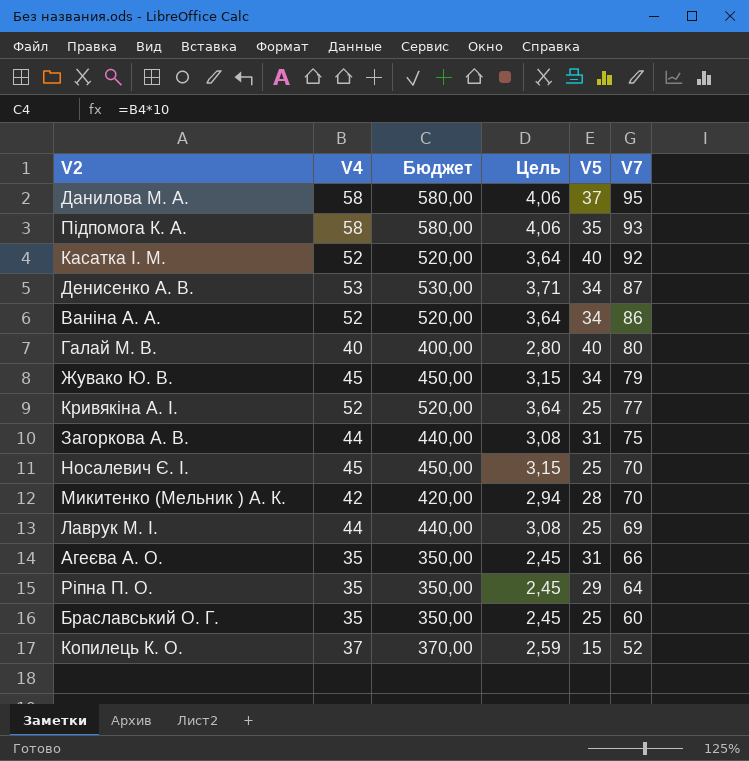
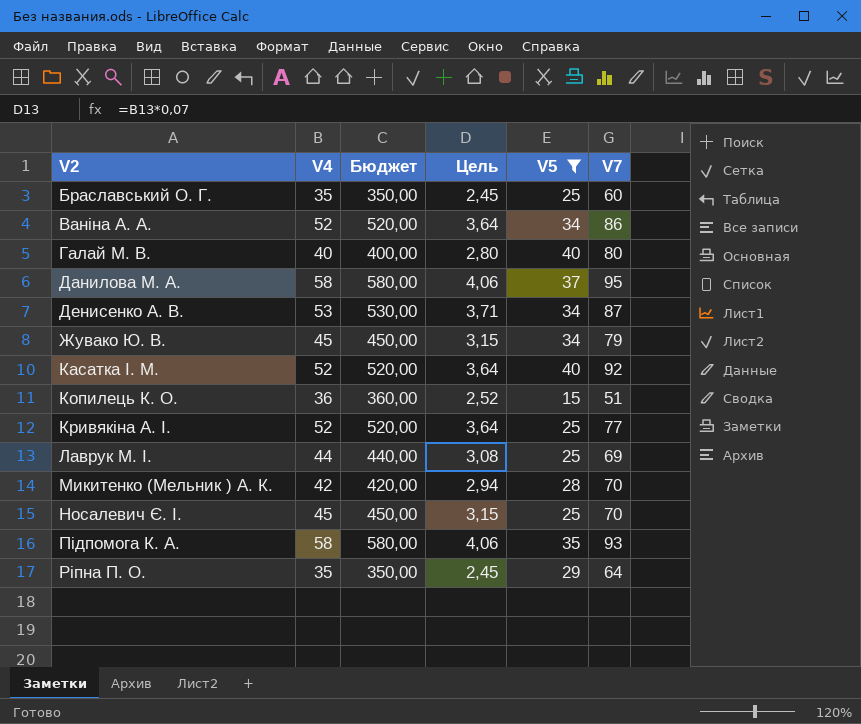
filter: none -> V5 != 31
row order: V7 descending -> V2 ascending
Копилець К. О. | V4: 37 -> 36
Копилець К. О. | Бюджет: 370,00 -> 360,00
Копилець К. О. | Цель: 2,59 -> 2,52
Копилець К. О. | V7: 52 -> 51

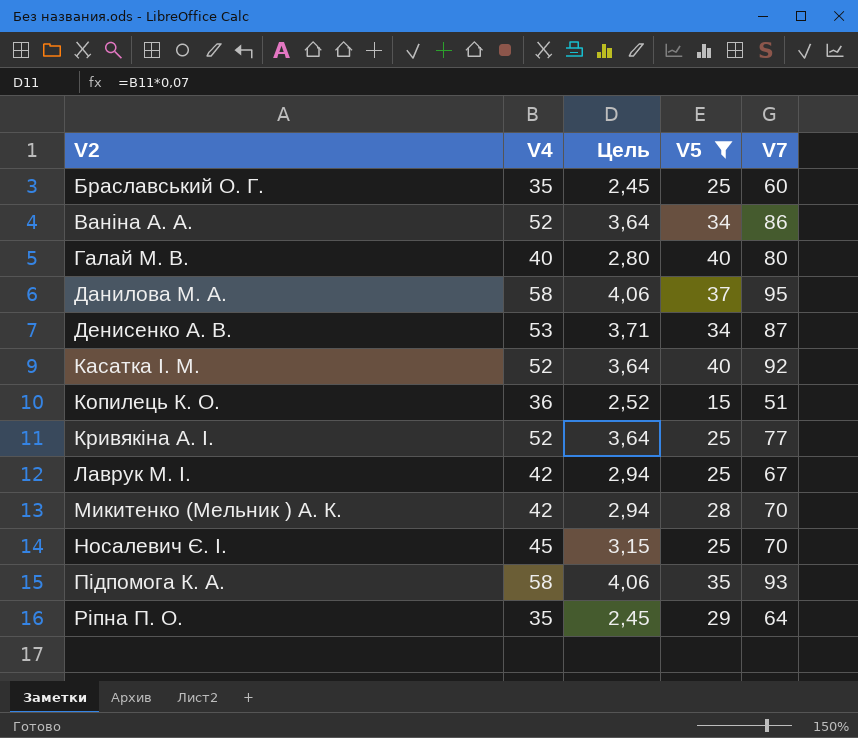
column Бюджет | formula: [V4] * 10 -> none
row Жувако Ю. В.: 45 | 450,00 | 3,15 | 34 | 79 -> none
Лаврук М. І. | V4: 44 -> 42
Лаврук М. І. | Цель: 3,08 -> 2,94
Лаврук М. І. | V7: 69 -> 67

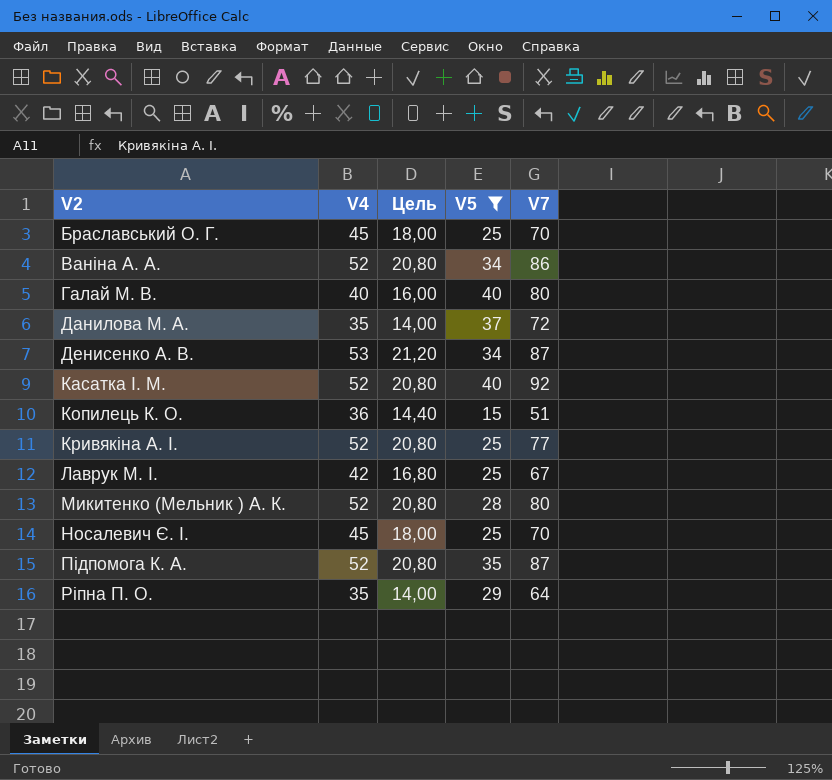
column Цель | formula: [V4] * 0,07 -> [V4] * 0,4
Браславський О. Г. | V4: 35 -> 45
Браславський О. Г. | V7: 60 -> 70
Данилова М. А. | V4: 58 -> 35
Данилова М. А. | V7: 95 -> 72
Микитенко (Мельник ) А. К. | V4: 42 -> 52
Микитенко (Мельник ) А. К. | V7: 70 -> 80
Підпомога К. А. | V4: 58 -> 52
Підпомога К. А. | V7: 93 -> 87

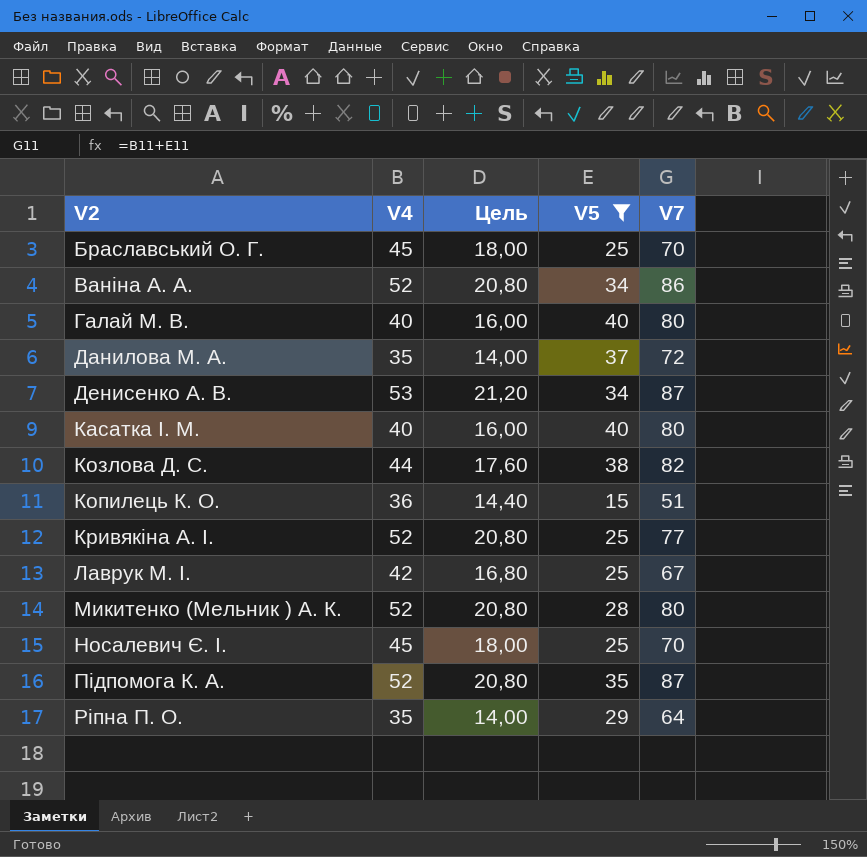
Касатка І. М. | V4: 52 -> 40
Касатка І. М. | Цель: 20,80 -> 16,00
Касатка І. М. | V7: 92 -> 80
row Козлова Д. С.: none -> 44 | 17,60 | 38 | 82

